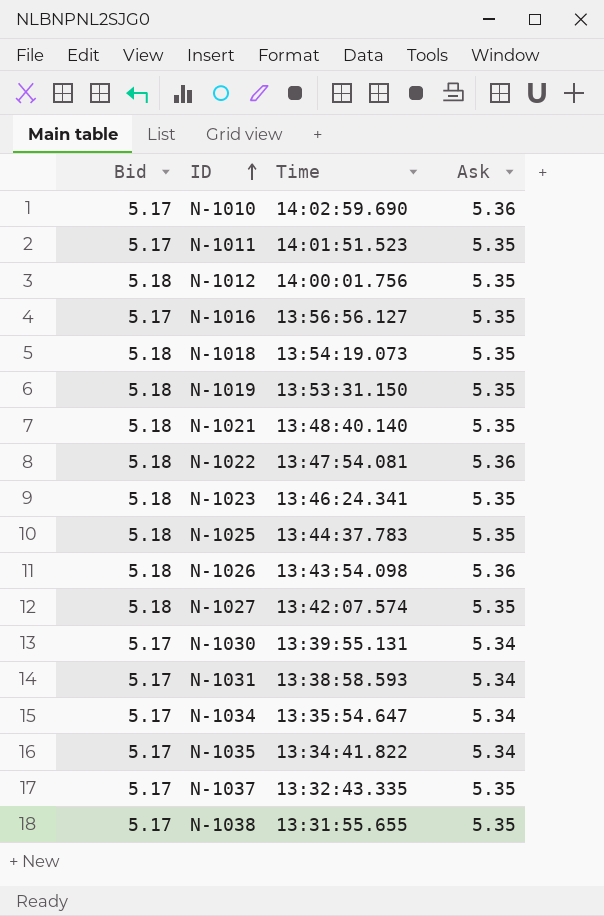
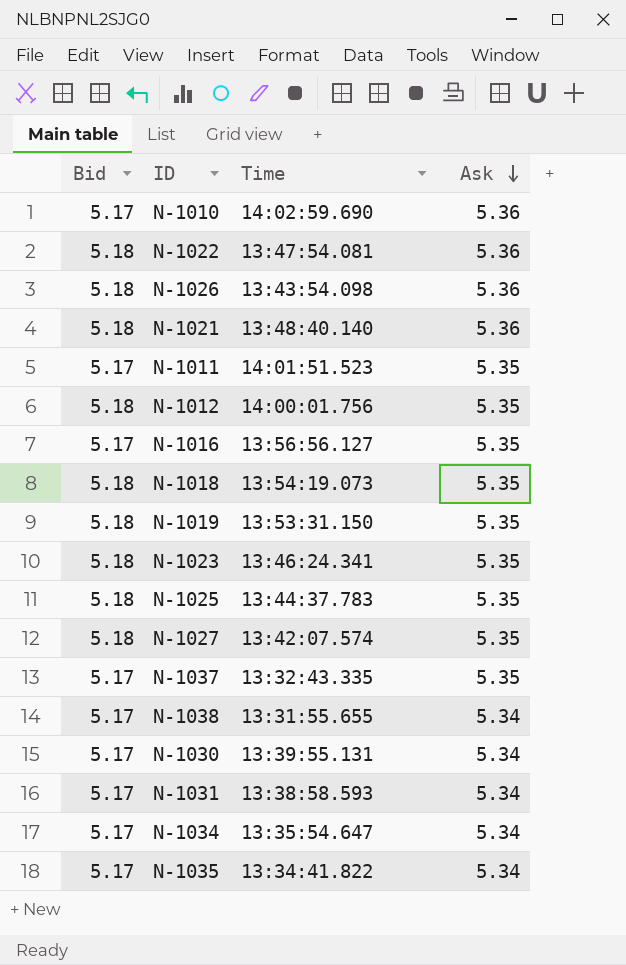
row order: ID ascending -> Ask descending
N-1021 | Ask: 5.35 -> 5.36
N-1038 | Ask: 5.35 -> 5.34

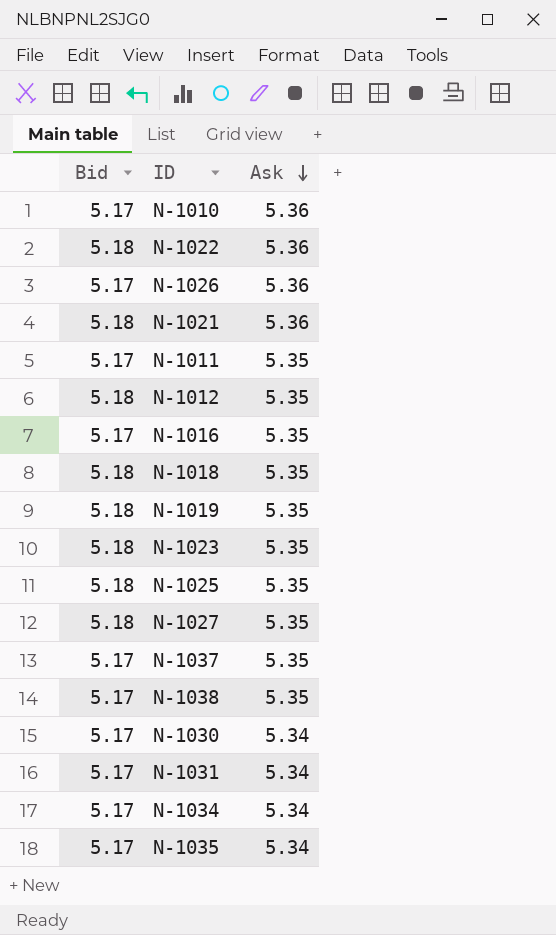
column Time | position: 3 -> none
N-1026 | Bid: 5.18 -> 5.17
N-1038 | Ask: 5.34 -> 5.35

